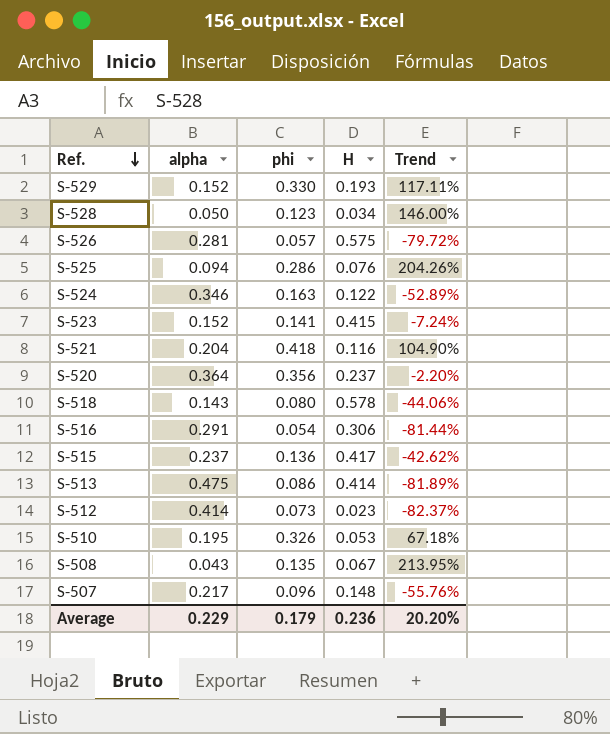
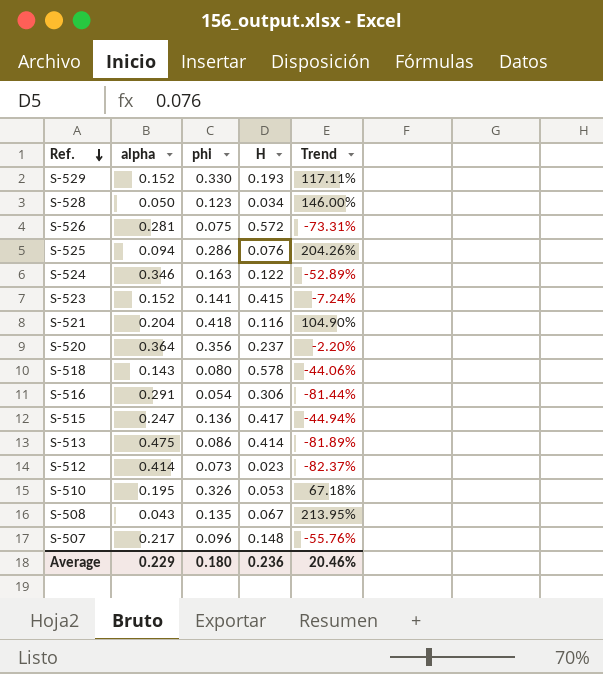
S-526 | phi: 0.057 -> 0.075
S-526 | H: 0.575 -> 0.572
S-526 | Trend: -79.72% -> -73.31%
S-515 | alpha: 0.237 -> 0.247
S-515 | Trend: -42.62% -> -44.94%
Average | phi: 0.179 -> 0.180
Average | Trend: 20.20% -> 20.46%

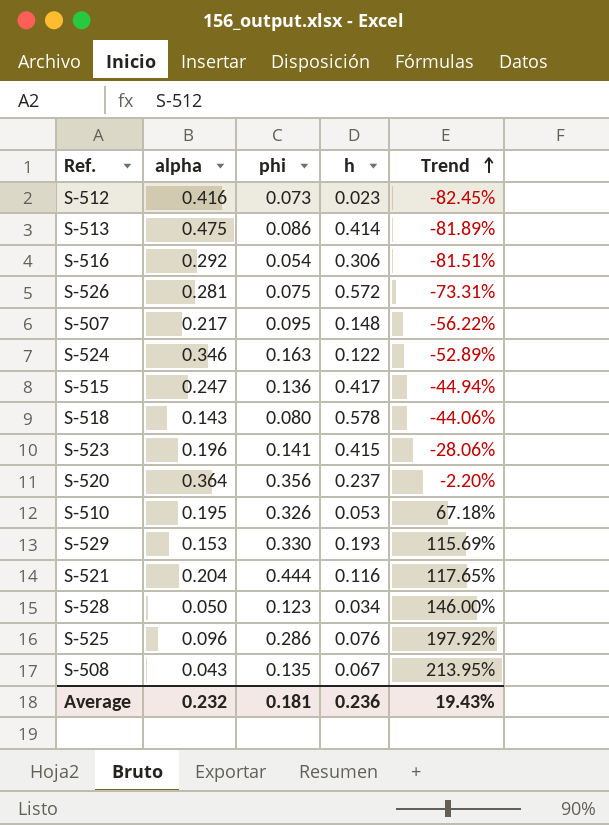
row order: Ref. descending -> Trend ascending
column name: H -> h
S-512 | alpha: 0.414 -> 0.416
S-512 | Trend: -82.37% -> -82.45%
S-516 | alpha: 0.291 -> 0.292
S-516 | Trend: -81.44% -> -81.51%
S-507 | phi: 0.096 -> 0.095
S-507 | Trend: -55.76% -> -56.22%
S-523 | alpha: 0.152 -> 0.196
S-523 | Trend: -7.24% -> -28.06%
S-529 | alpha: 0.152 -> 0.153
S-529 | Trend: 117.11% -> 115.69%
S-521 | phi: 0.418 -> 0.444
S-521 | Trend: 104.90% -> 117.65%
S-525 | alpha: 0.094 -> 0.096
S-525 | Trend: 204.26% -> 197.92%
Average | alpha: 0.229 -> 0.232
Average | phi: 0.180 -> 0.181
Average | Trend: 20.46% -> 19.43%

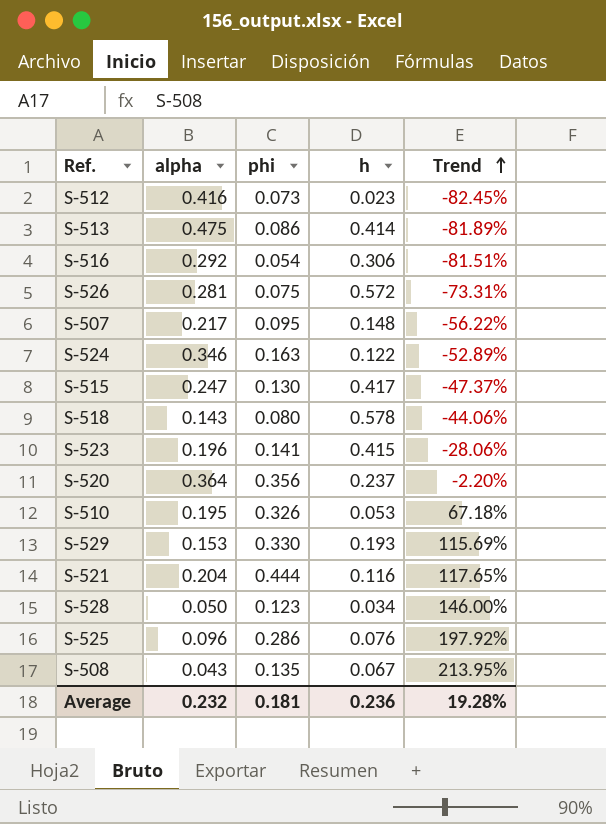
S-515 | phi: 0.136 -> 0.130
S-515 | Trend: -44.94% -> -47.37%
Average | Trend: 19.43% -> 19.28%

